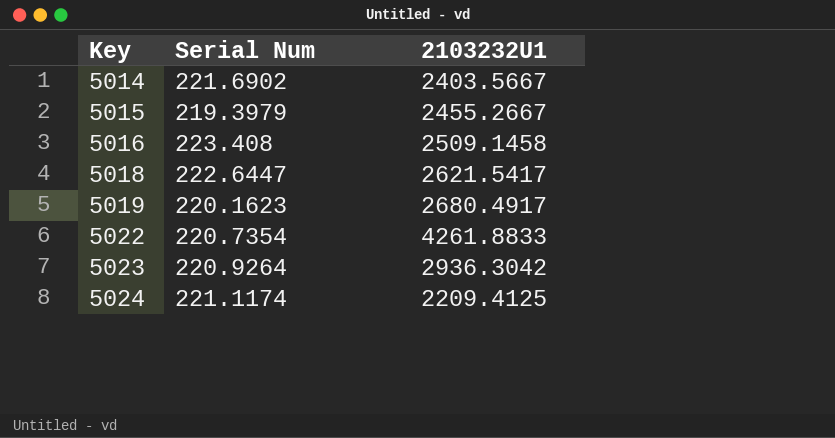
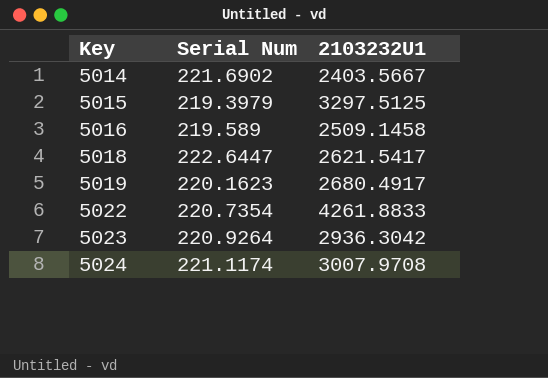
5015 | 2103232U1: 2455.2667 -> 3297.5125
5016 | Serial Num: 223.408 -> 219.589
5024 | 2103232U1: 2209.4125 -> 3007.9708

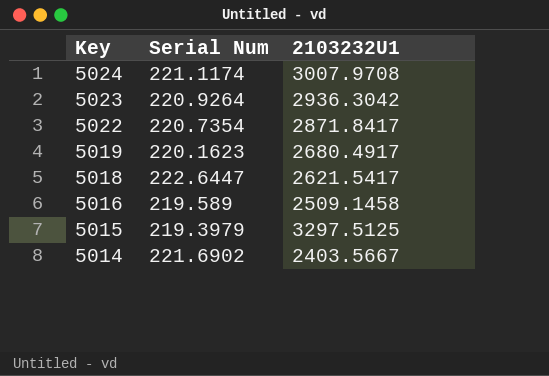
row order: Key ascending -> Key descending
5022 | 2103232U1: 4261.8833 -> 2871.8417

